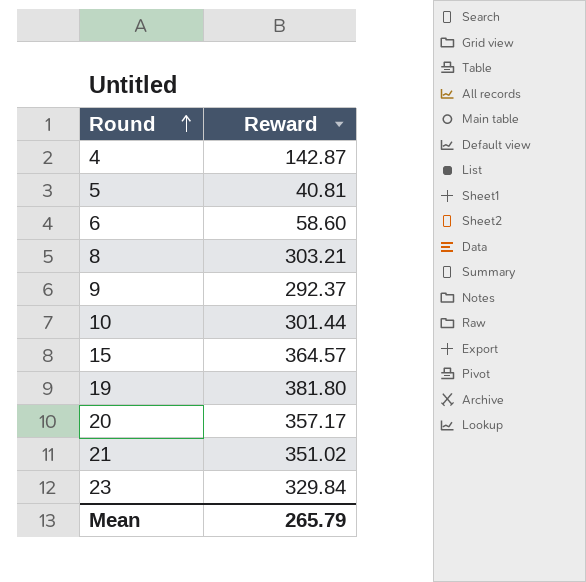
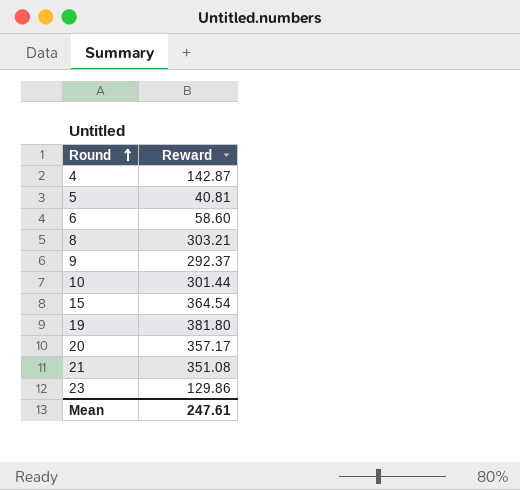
15 | Reward: 364.57 -> 364.54
21 | Reward: 351.02 -> 351.08
23 | Reward: 329.84 -> 129.86
Mean | Reward: 265.79 -> 247.61

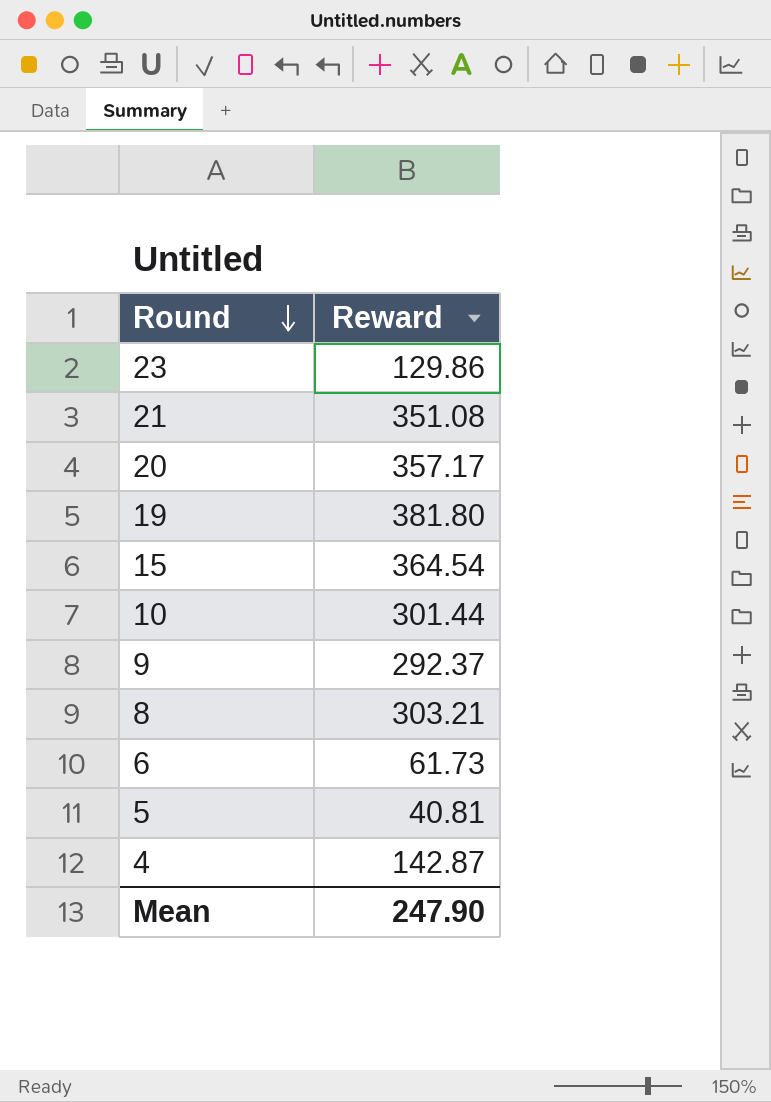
row order: Round ascending -> Round descending
6 | Reward: 58.60 -> 61.73
Mean | Reward: 247.61 -> 247.90

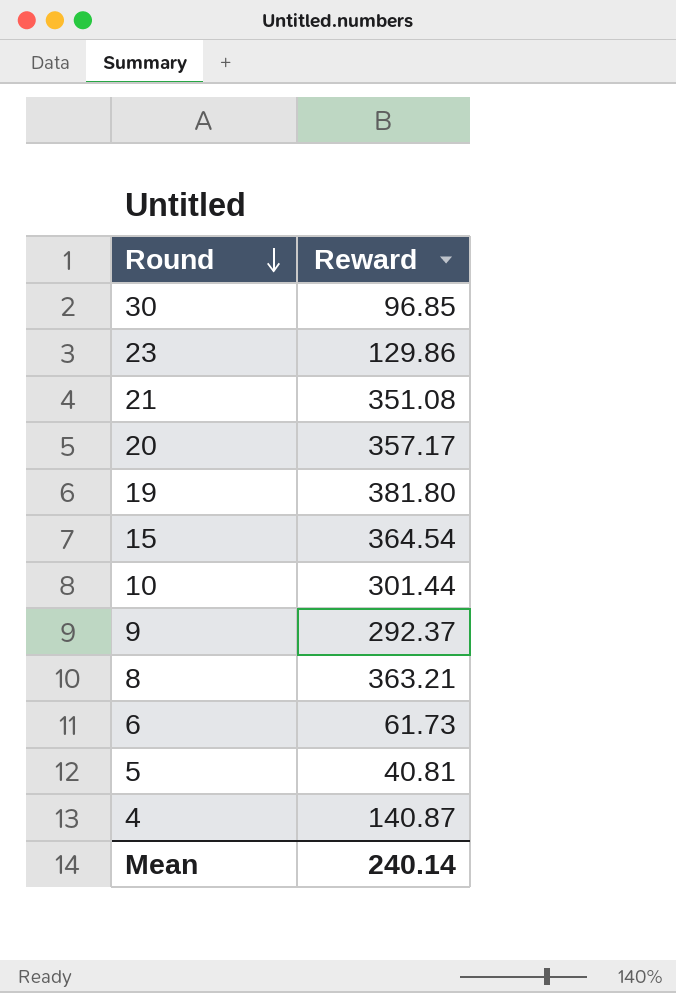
row 30: none -> 96.85
8 | Reward: 303.21 -> 363.21
4 | Reward: 142.87 -> 140.87
Mean | Reward: 247.90 -> 240.14

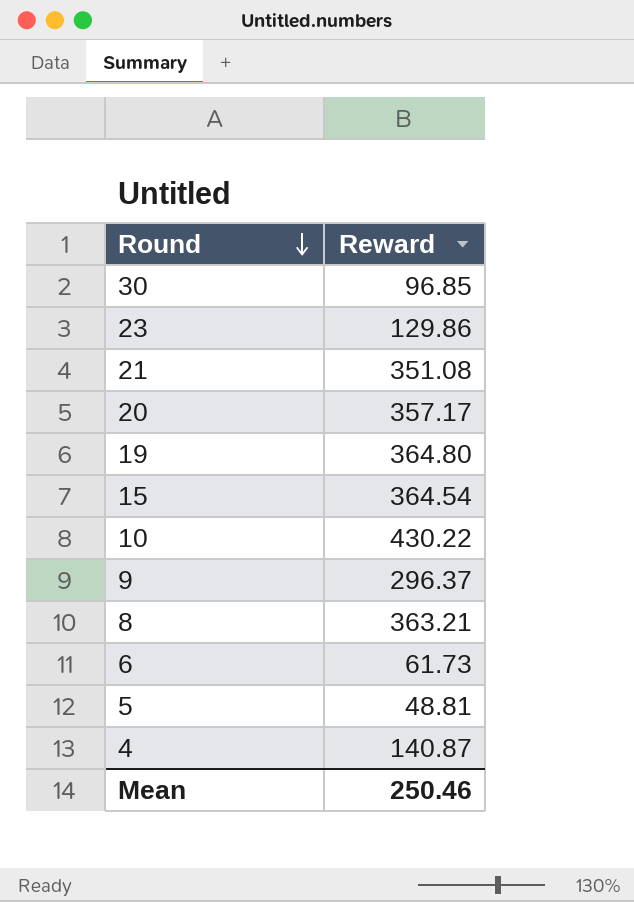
19 | Reward: 381.80 -> 364.80
10 | Reward: 301.44 -> 430.22
9 | Reward: 292.37 -> 296.37
5 | Reward: 40.81 -> 48.81
Mean | Reward: 240.14 -> 250.46

